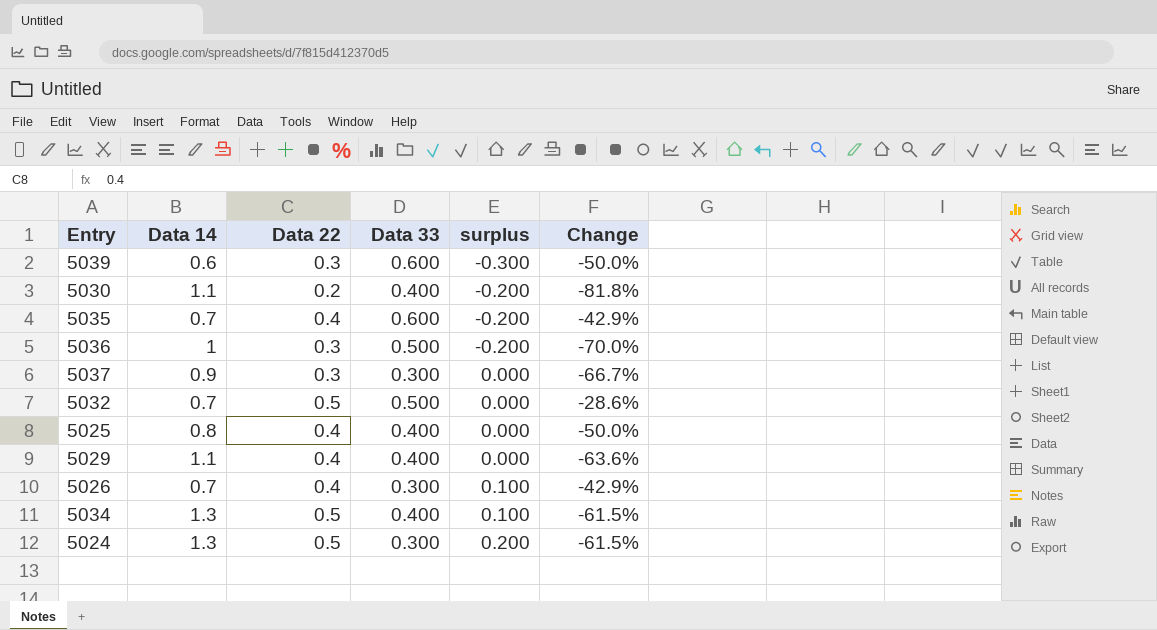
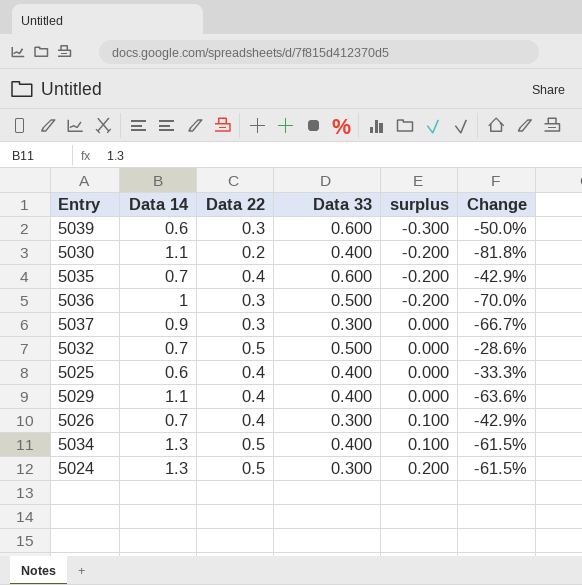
5025 | Data 14: 0.8 -> 0.6
5025 | Change: -50.0% -> -33.3%

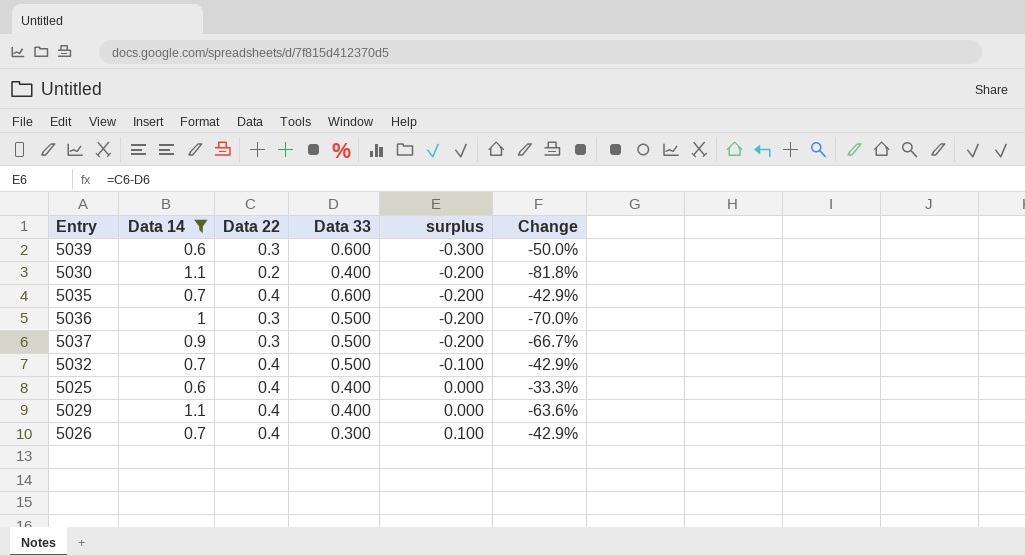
filter: none -> Data 14 != 1.3
5037 | Data 33: 0.300 -> 0.500
5037 | surplus: 0.000 -> -0.200
5032 | Data 22: 0.5 -> 0.4
5032 | surplus: 0.000 -> -0.100
5032 | Change: -28.6% -> -42.9%

